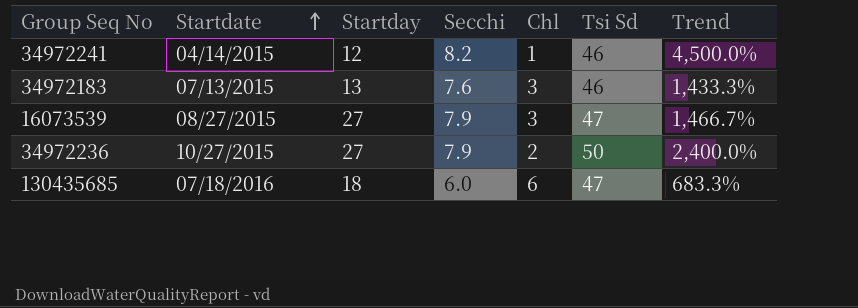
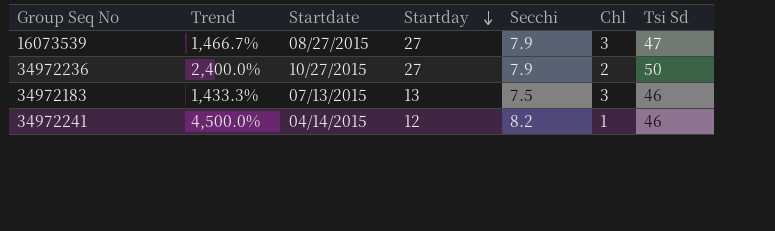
row order: Startdate ascending -> Startday descending
column Trend | position: 7 -> 2
row 130435685: 07/18/2016 | 18 | 6.0 | 6 | 47 | 683.3% -> none
34972183 | Secchi: 7.6 -> 7.5

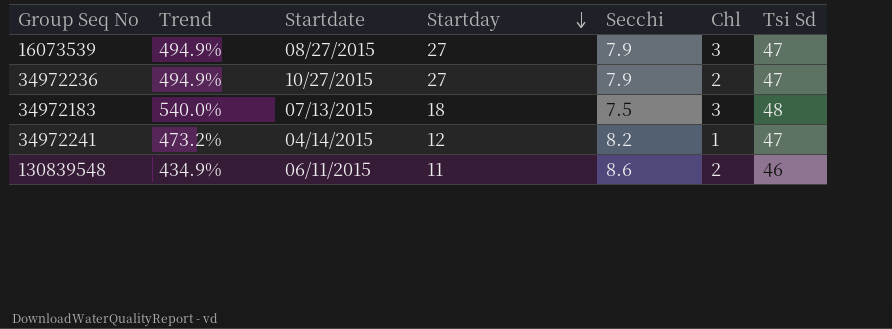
column Trend | formula: ([Tsi Sd] - [Chl]) / [Chl] -> ([Tsi Sd] - [Secchi]) / [Secchi]
34972236 | Tsi Sd: 50 -> 47
34972183 | Startday: 13 -> 18
34972183 | Tsi Sd: 46 -> 48
34972241 | Tsi Sd: 46 -> 47
row 130839548: none -> 434.9% | 06/11/2015 | 11 | 8.6 | 2 | 46

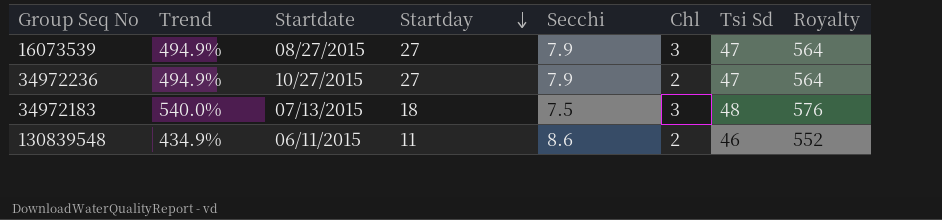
column Royalty | formula: none -> [Tsi Sd] * 12
row 34972241: 473.2% | 04/14/2015 | 12 | 8.2 | 1 | 47 -> none

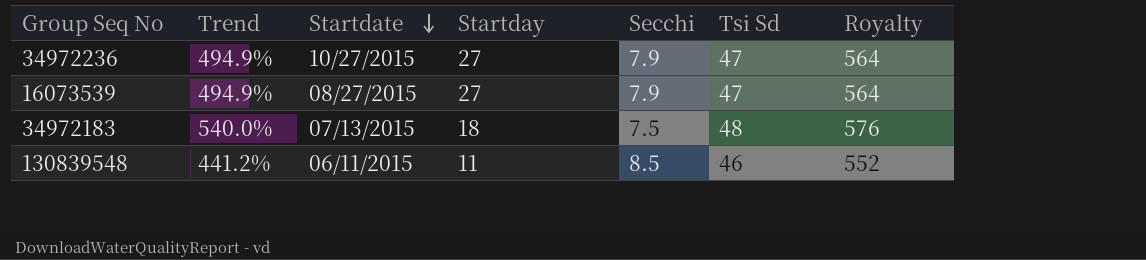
row order: Startday descending -> Startdate descending
column Chl | position: 6 -> none
130839548 | Trend: 434.9% -> 441.2%
130839548 | Secchi: 8.6 -> 8.5

